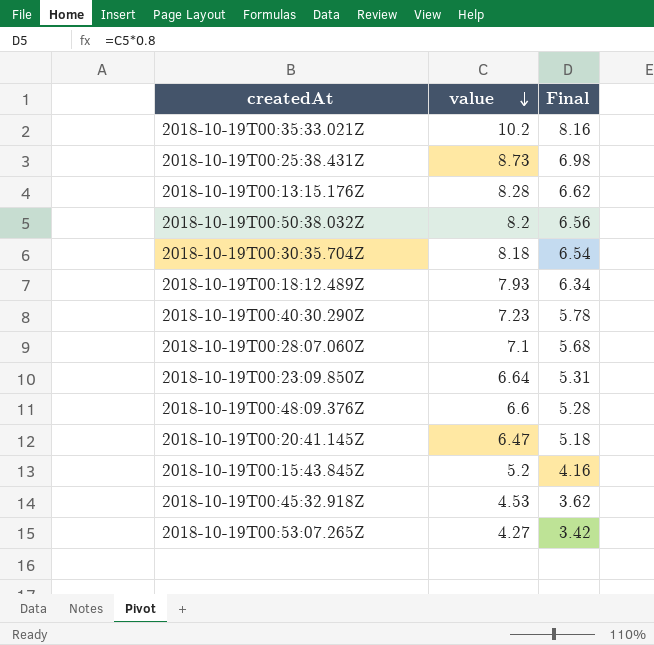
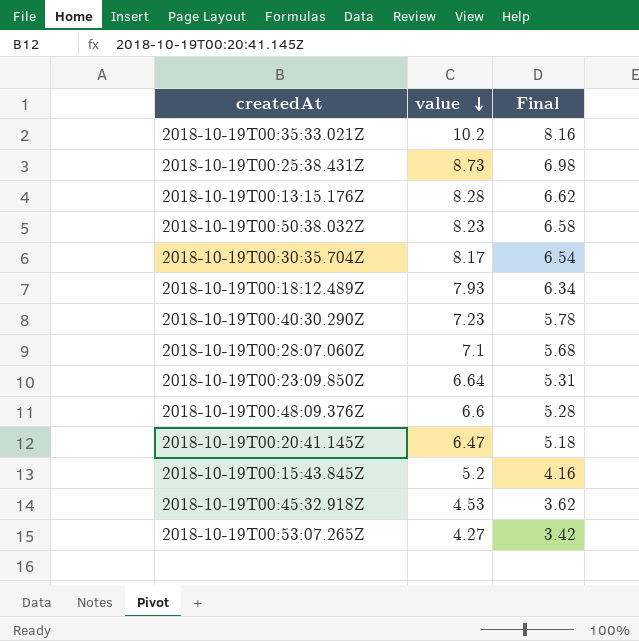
2018-10-19T00:50:38.032Z | value: 8.2 -> 8.23
2018-10-19T00:50:38.032Z | Final: 6.56 -> 6.58
2018-10-19T00:30:35.704Z | value: 8.18 -> 8.17

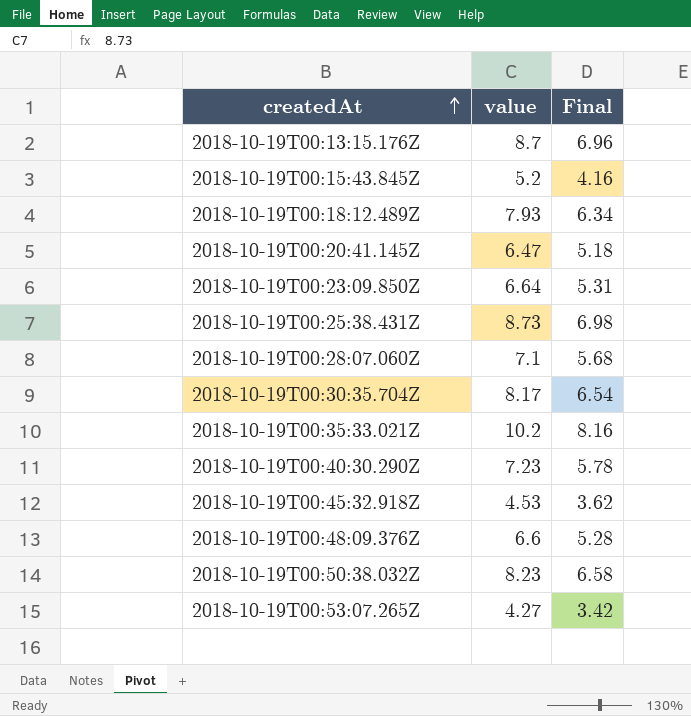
row order: value descending -> createdAt ascending
2018-10-19T00:13:15.176Z | value: 8.28 -> 8.7
2018-10-19T00:13:15.176Z | Final: 6.62 -> 6.96

